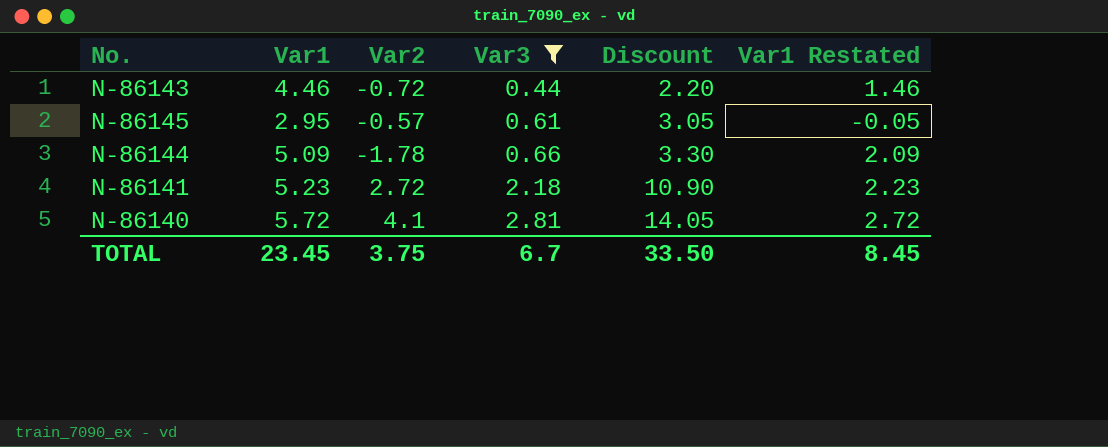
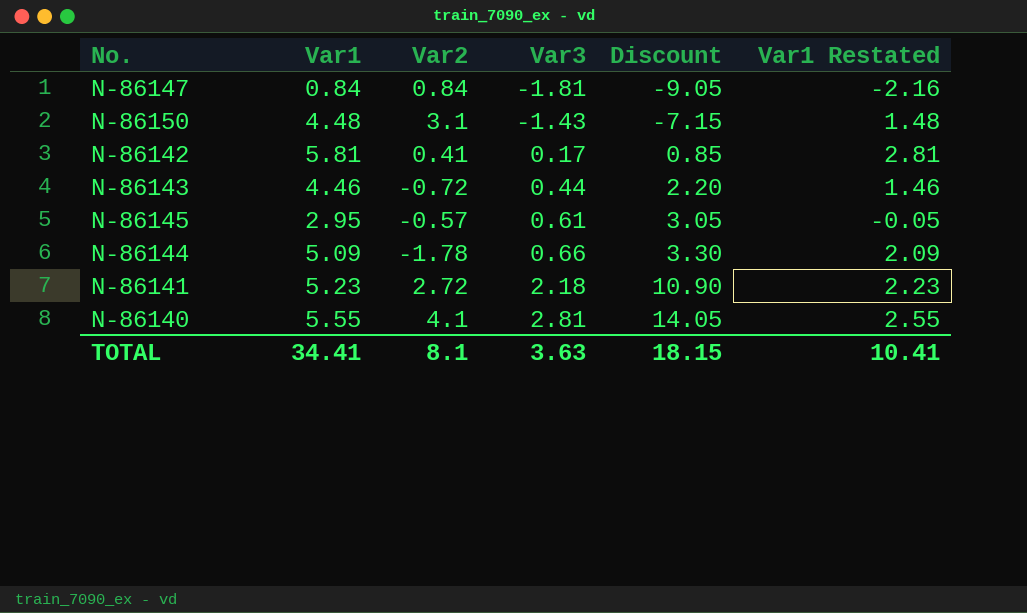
filter: Var3 >= 0.44 -> none
N-86140 | Var1: 5.72 -> 5.55
N-86140 | Var1 Restated: 2.72 -> 2.55
TOTAL | Var1: 23.45 -> 34.41
TOTAL | Var2: 3.75 -> 8.1
TOTAL | Var3: 6.7 -> 3.63
TOTAL | Discount: 33.50 -> 18.15
TOTAL | Var1 Restated: 8.45 -> 10.41

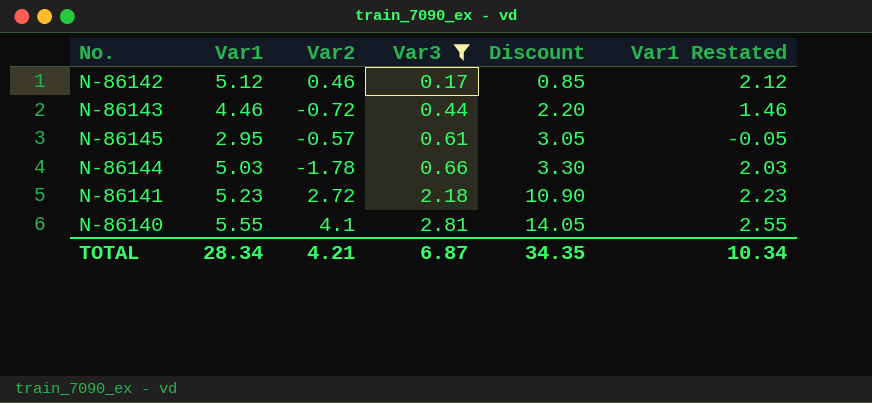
filter: none -> Var3 >= 0.17
N-86142 | Var1: 5.81 -> 5.12
N-86142 | Var2: 0.41 -> 0.46
N-86142 | Var1 Restated: 2.81 -> 2.12
N-86144 | Var1: 5.09 -> 5.03
N-86144 | Var1 Restated: 2.09 -> 2.03
TOTAL | Var1: 34.41 -> 28.34
TOTAL | Var2: 8.1 -> 4.21
TOTAL | Var3: 3.63 -> 6.87
TOTAL | Discount: 18.15 -> 34.35
TOTAL | Var1 Restated: 10.41 -> 10.34

